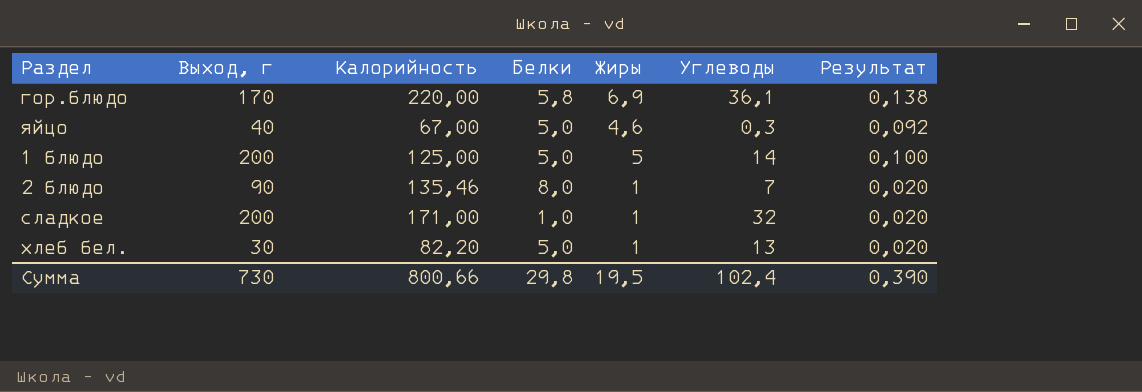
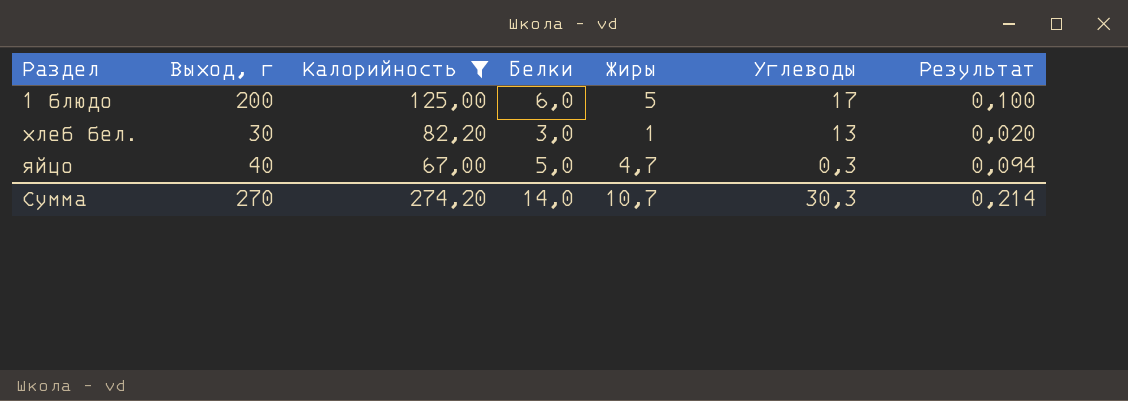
filter: none -> Калорийность <= 125,00
row order: none -> Раздел ascending
1 блюдо | Белки: 5,0 -> 6,0
1 блюдо | Углеводы: 14 -> 17
хлеб бел. | Белки: 5,0 -> 3,0
яйцо | Жиры: 4,6 -> 4,7
яйцо | Результат: 0,092 -> 0,094
Сумма | Выход, г: 730 -> 270
Сумма | Калорийность: 800,66 -> 274,20
Сумма | Белки: 29,8 -> 14,0
Сумма | Жиры: 19,5 -> 10,7
Сумма | Углеводы: 102,4 -> 30,3
Сумма | Результат: 0,390 -> 0,214

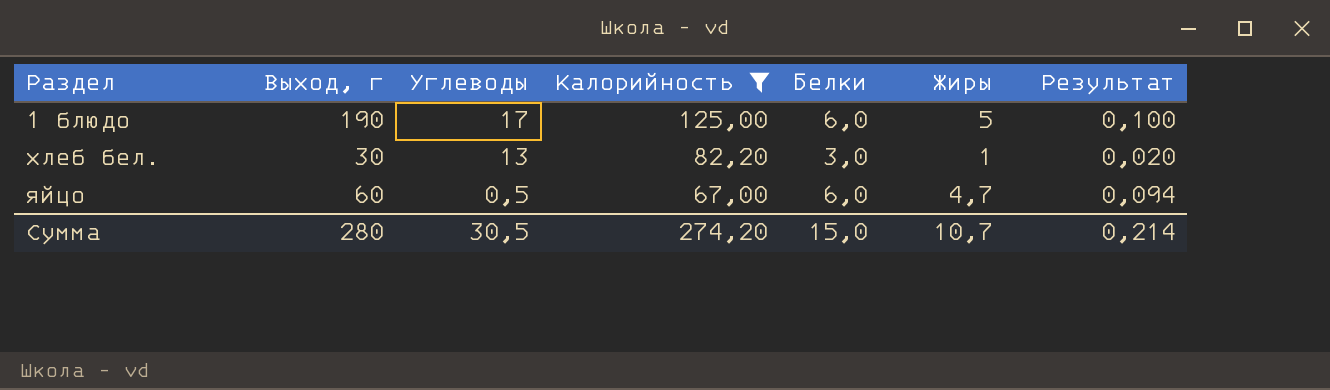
column Углеводы | position: 6 -> 3
1 блюдо | Выход, г: 200 -> 190
яйцо | Выход, г: 40 -> 60
яйцо | Углеводы: 0,3 -> 0,5
яйцо | Белки: 5,0 -> 6,0
Сумма | Выход, г: 270 -> 280
Сумма | Углеводы: 30,3 -> 30,5
Сумма | Белки: 14,0 -> 15,0

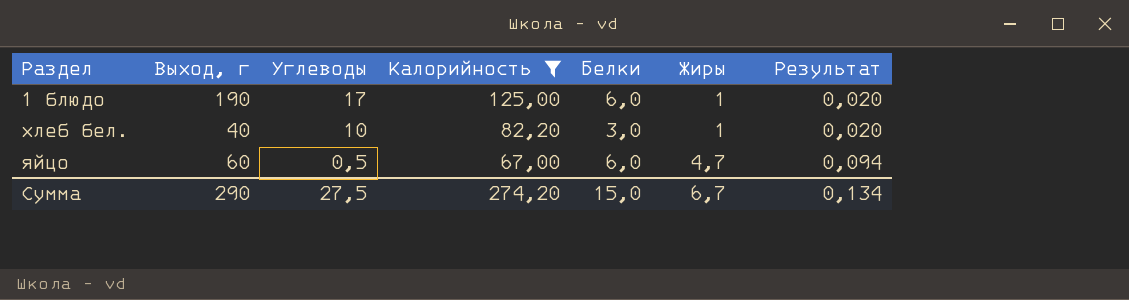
1 блюдо | Жиры: 5 -> 1
1 блюдо | Результат: 0,100 -> 0,020
хлеб бел. | Выход, г: 30 -> 40
хлеб бел. | Углеводы: 13 -> 10
Сумма | Выход, г: 280 -> 290
Сумма | Углеводы: 30,5 -> 27,5
Сумма | Жиры: 10,7 -> 6,7
Сумма | Результат: 0,214 -> 0,134

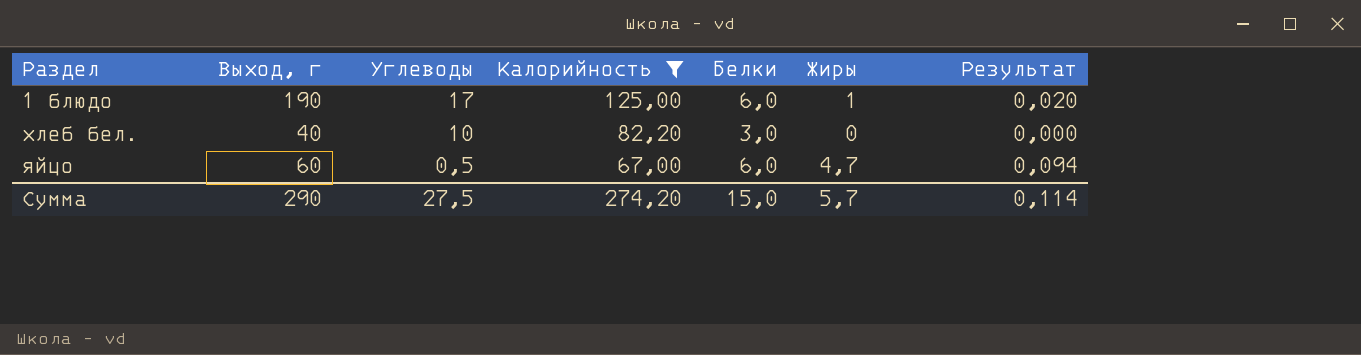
хлеб бел. | Жиры: 1 -> 0
хлеб бел. | Результат: 0,020 -> 0,000
Сумма | Жиры: 6,7 -> 5,7
Сумма | Результат: 0,134 -> 0,114

